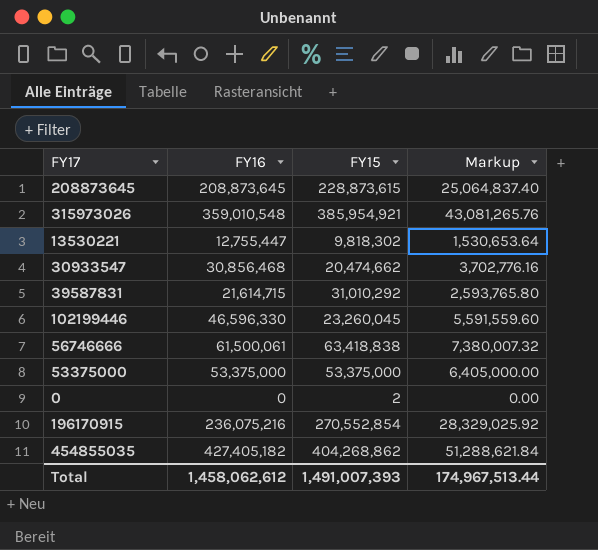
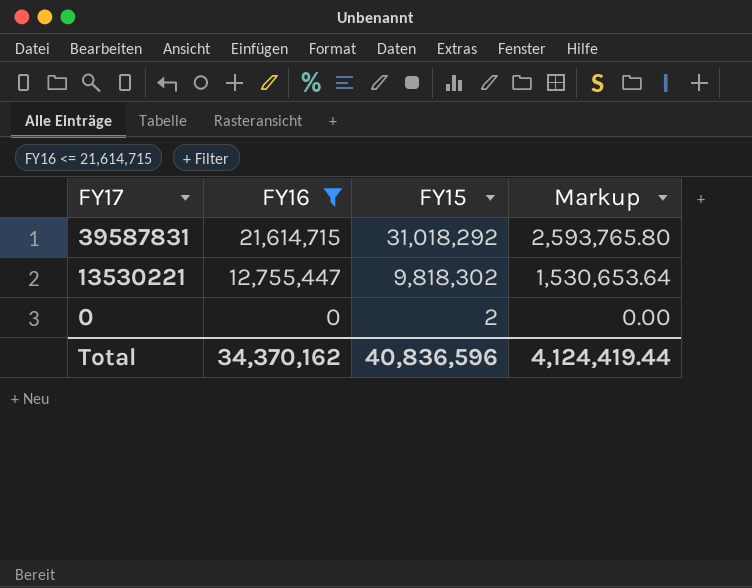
filter: none -> FY16 <= 21,614,715
row order: none -> FY17 descending
39587831 | FY15: 31,010,292 -> 31,018,292
Total | FY16: 1,458,062,612 -> 34,370,162
Total | FY15: 1,491,007,393 -> 40,836,596
Total | Markup: 174,967,513.44 -> 4,124,419.44

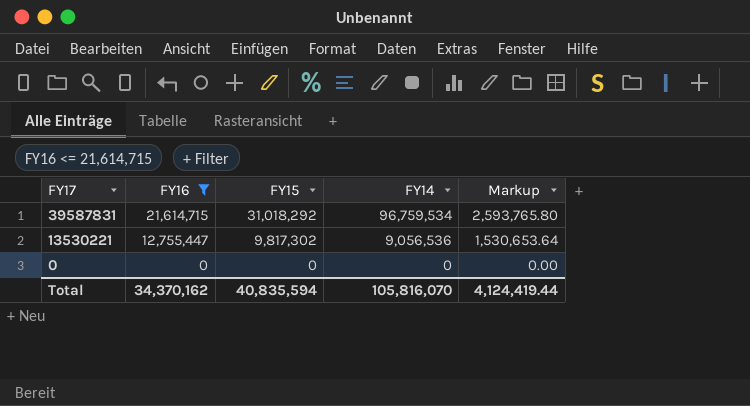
column FY14 | position: none -> 4
13530221 | FY15: 9,818,302 -> 9,817,302
0 | FY15: 2 -> 0
Total | FY15: 40,836,596 -> 40,835,594

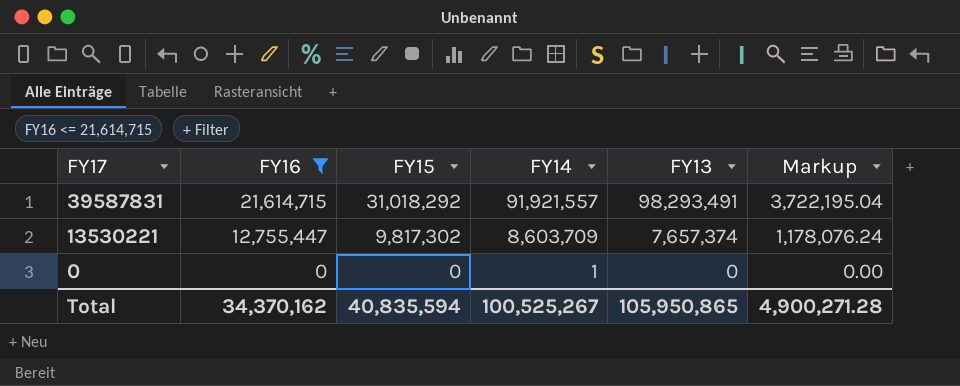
column FY13 | position: none -> 5
column Markup | formula: [FY16] * 0.12 -> [FY15] * 0.12
39587831 | FY14: 96,759,534 -> 91,921,557
13530221 | FY14: 9,056,536 -> 8,603,709
0 | FY14: 0 -> 1
Total | FY14: 105,816,070 -> 100,525,267
Total | Markup: 4,124,419.44 -> 4,900,271.28

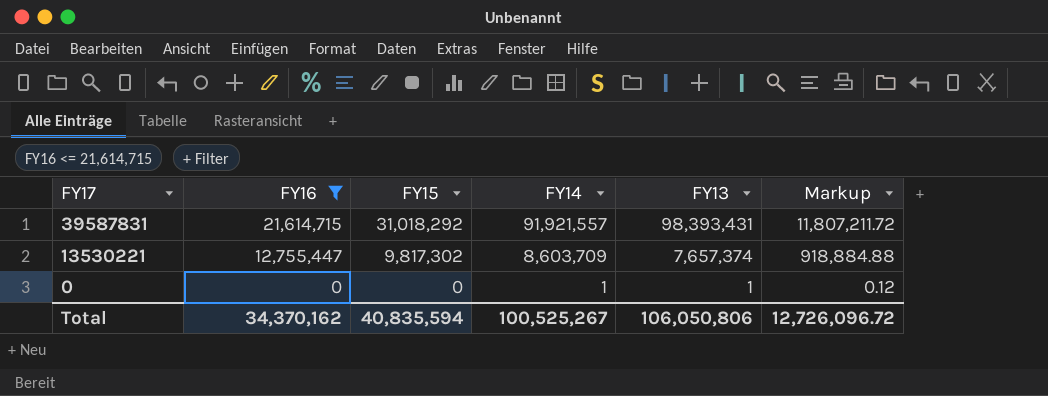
column Markup | formula: [FY15] * 0.12 -> [FY13] * 0.12
39587831 | FY13: 98,293,491 -> 98,393,431
0 | FY13: 0 -> 1
Total | FY13: 105,950,865 -> 106,050,806
Total | Markup: 4,900,271.28 -> 12,726,096.72

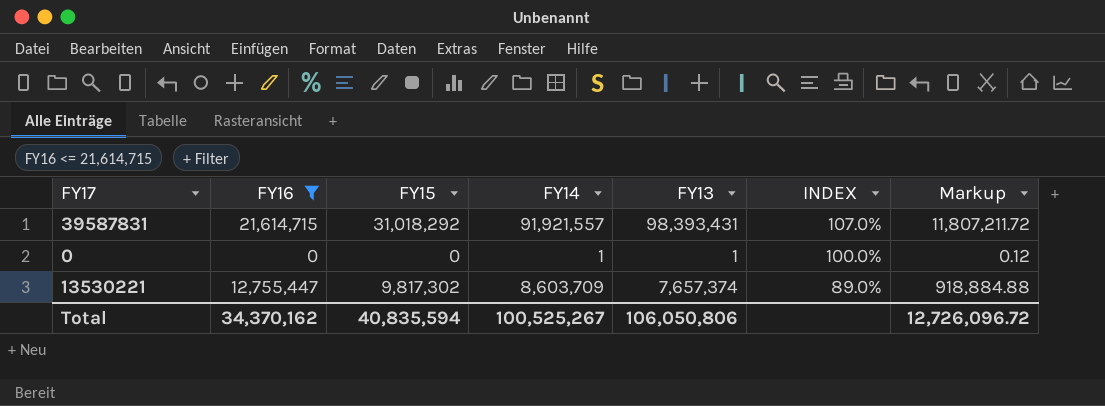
row order: FY17 descending -> INDEX descending
column INDEX | formula: none -> [FY13] / [FY14]

